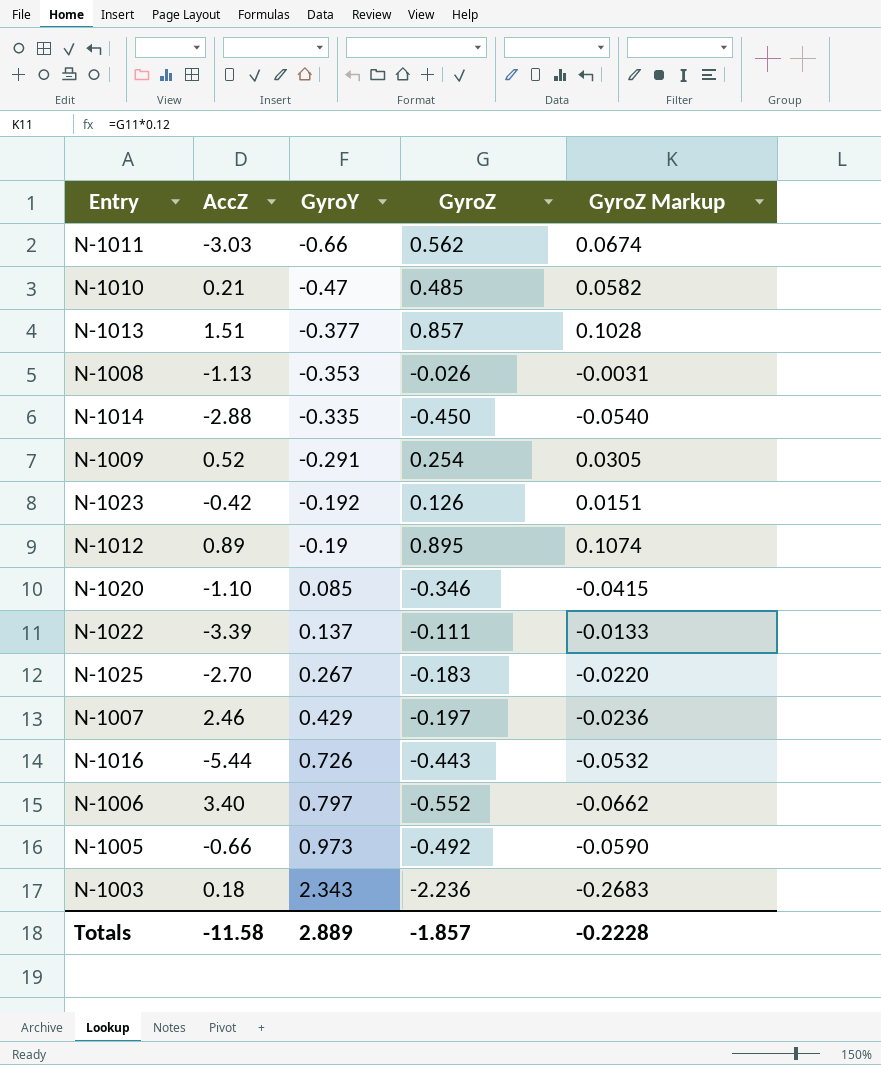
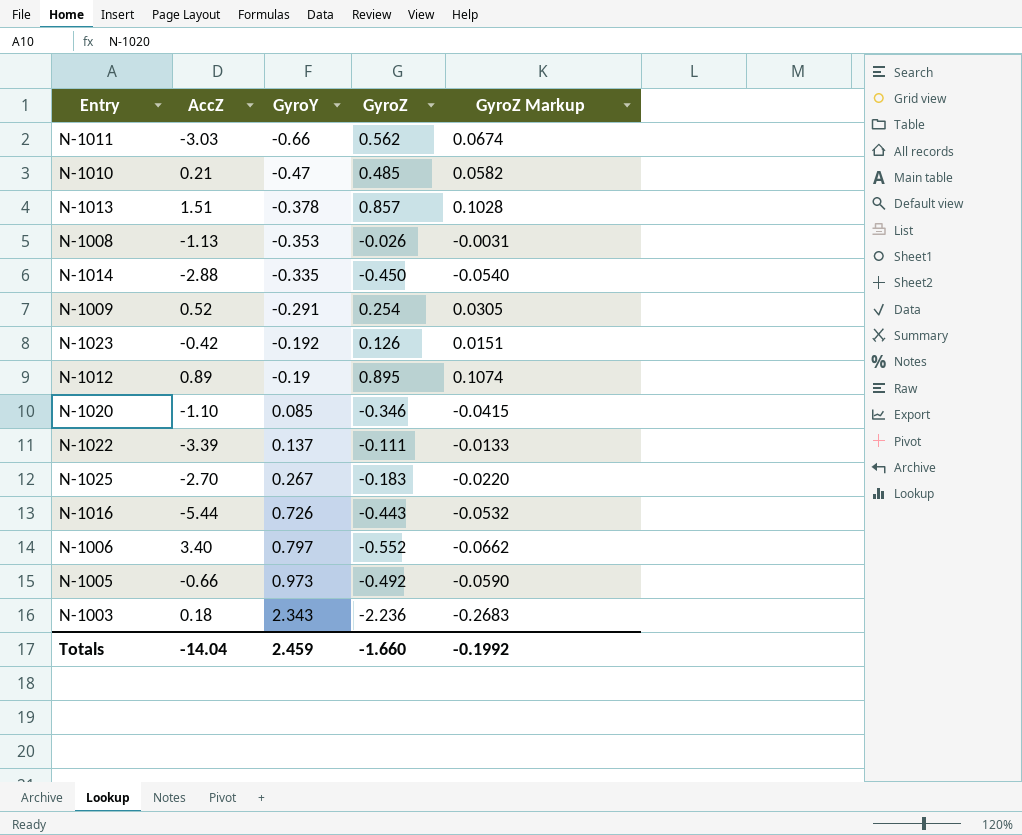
row N-1007: 2.46 | 0.429 | -0.197 | -0.0236 -> none
N-1013 | GyroY: -0.377 -> -0.378
Totals | AccZ: -11.58 -> -14.04
Totals | GyroY: 2.889 -> 2.459
Totals | GyroZ: -1.857 -> -1.660
Totals | GyroZ Markup: -0.2228 -> -0.1992

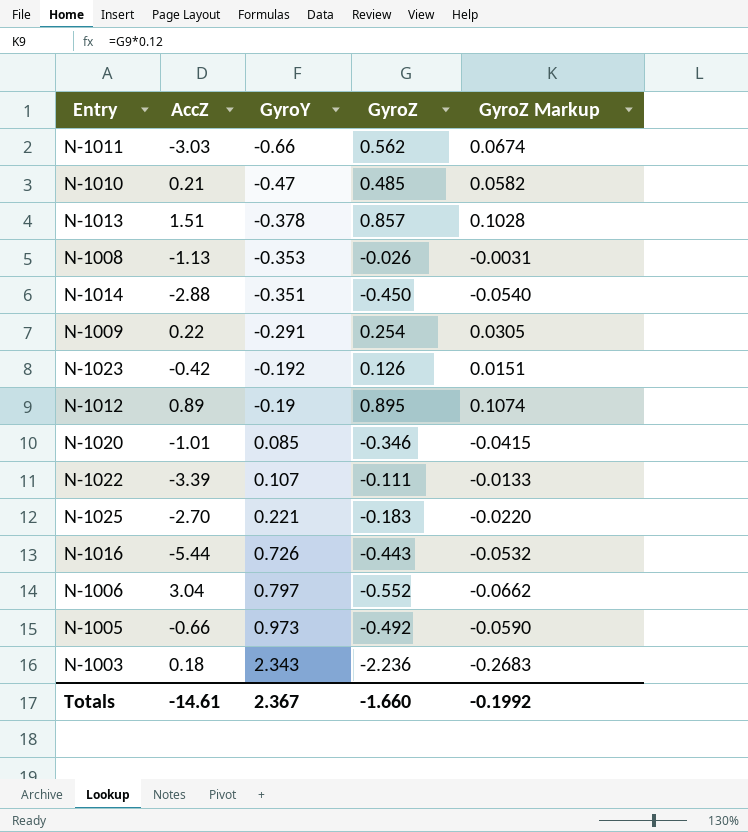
N-1014 | GyroY: -0.335 -> -0.351
N-1009 | AccZ: 0.52 -> 0.22
N-1020 | AccZ: -1.10 -> -1.01
N-1022 | GyroY: 0.137 -> 0.107
N-1025 | GyroY: 0.267 -> 0.221
N-1006 | AccZ: 3.40 -> 3.04
Totals | AccZ: -14.04 -> -14.61
Totals | GyroY: 2.459 -> 2.367

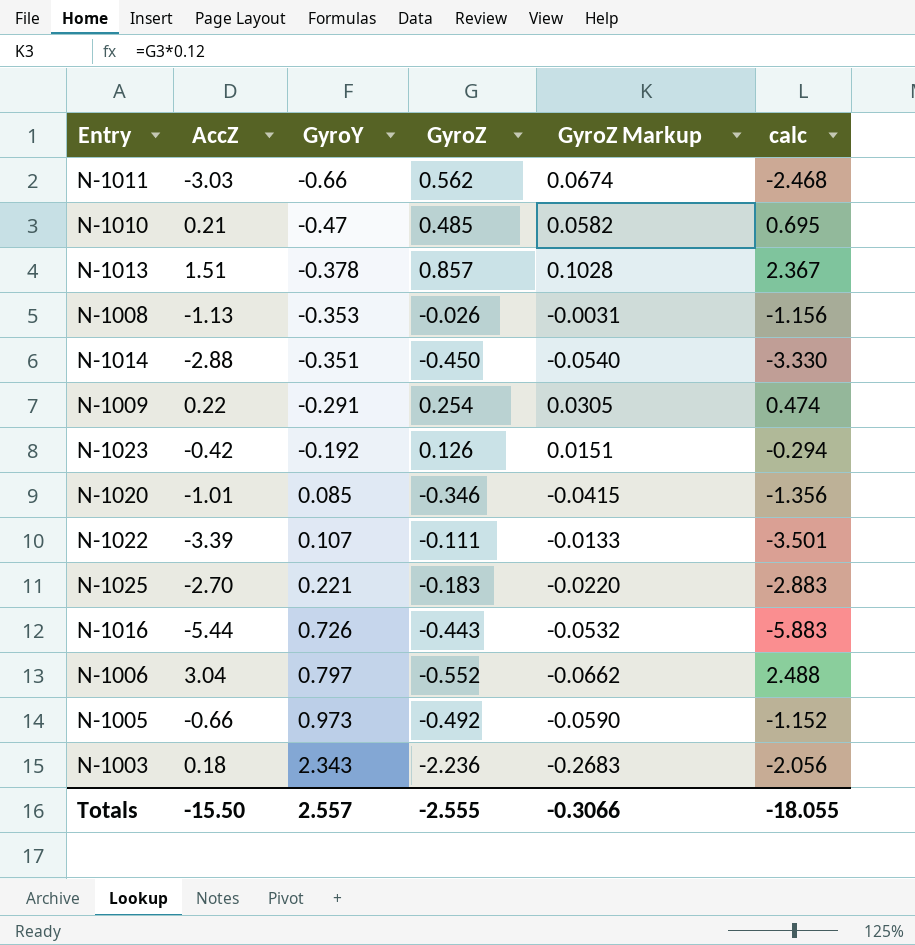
column calc | formula: none -> [AccZ] + [GyroZ]
row N-1012: 0.89 | -0.19 | 0.895 | 0.1074 -> none
Totals | AccZ: -14.61 -> -15.50
Totals | GyroY: 2.367 -> 2.557
Totals | GyroZ: -1.660 -> -2.555
Totals | GyroZ Markup: -0.1992 -> -0.3066

